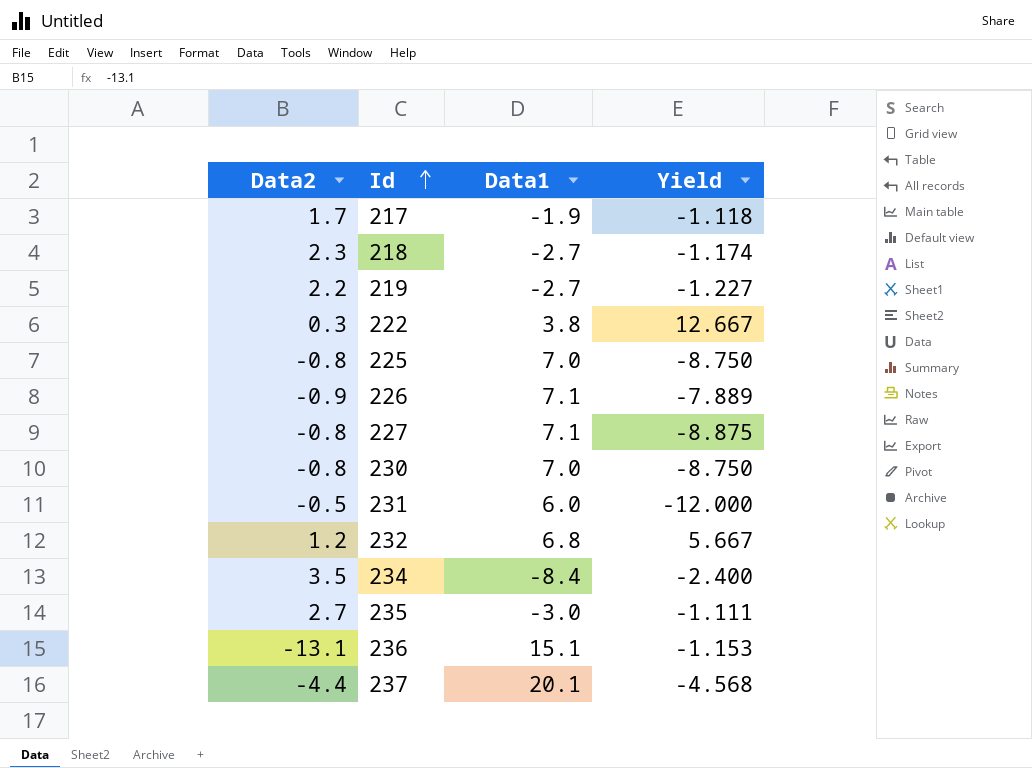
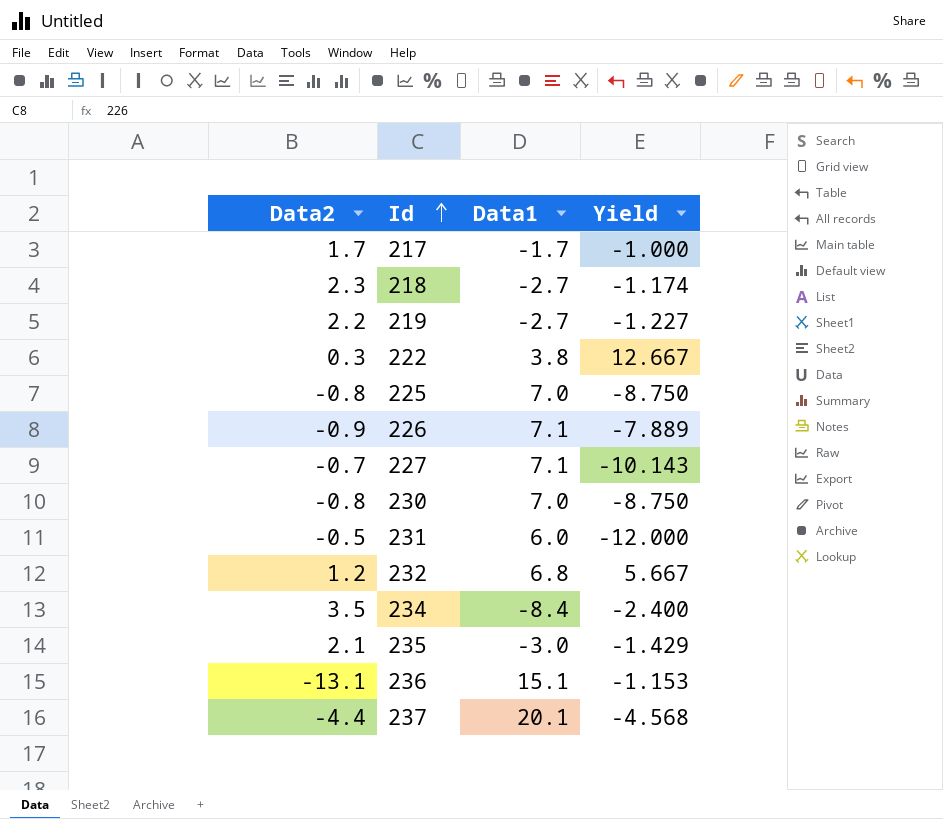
217 | Data1: -1.9 -> -1.7
217 | Yield: -1.118 -> -1.000
227 | Data2: -0.8 -> -0.7
227 | Yield: -8.875 -> -10.143
235 | Data2: 2.7 -> 2.1
235 | Yield: -1.111 -> -1.429

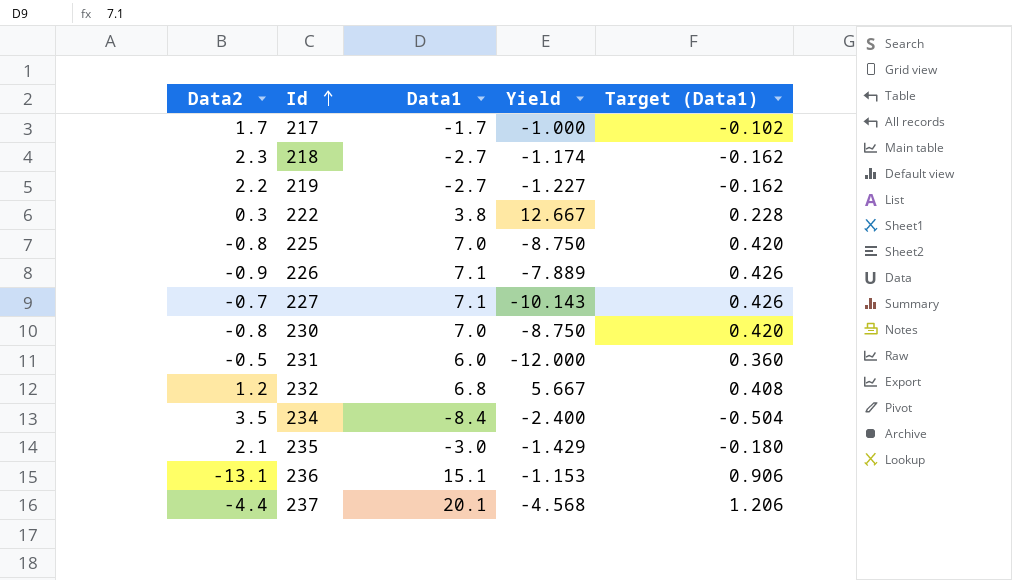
column Target (Data1) | formula: none -> [Data1] * 0.06

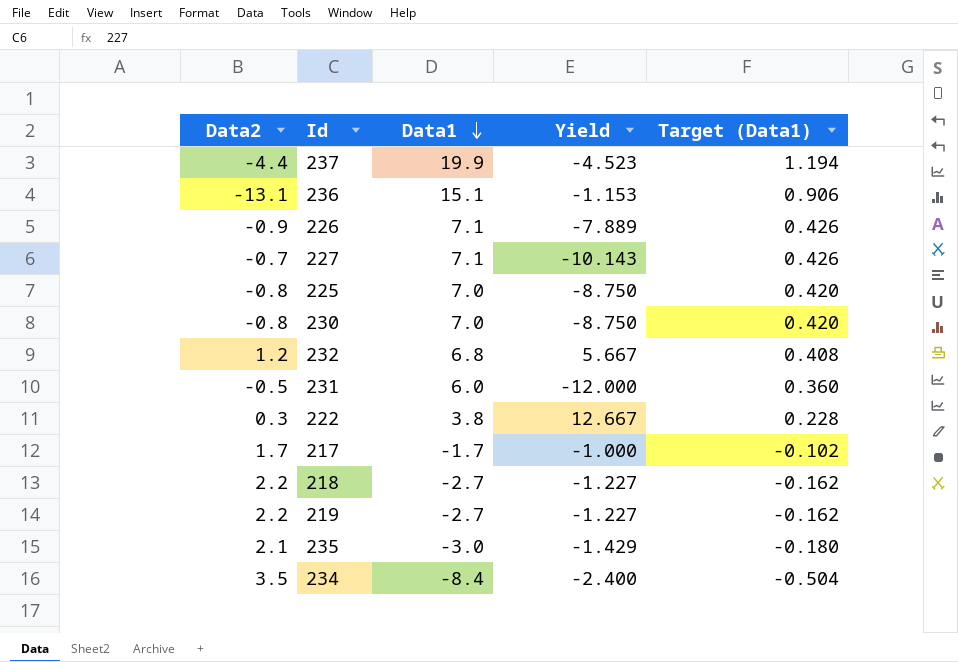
row order: Id ascending -> Data1 descending
237 | Data1: 20.1 -> 19.9
237 | Yield: -4.568 -> -4.523
237 | Target (Data1): 1.206 -> 1.194
218 | Data2: 2.3 -> 2.2
218 | Yield: -1.174 -> -1.227

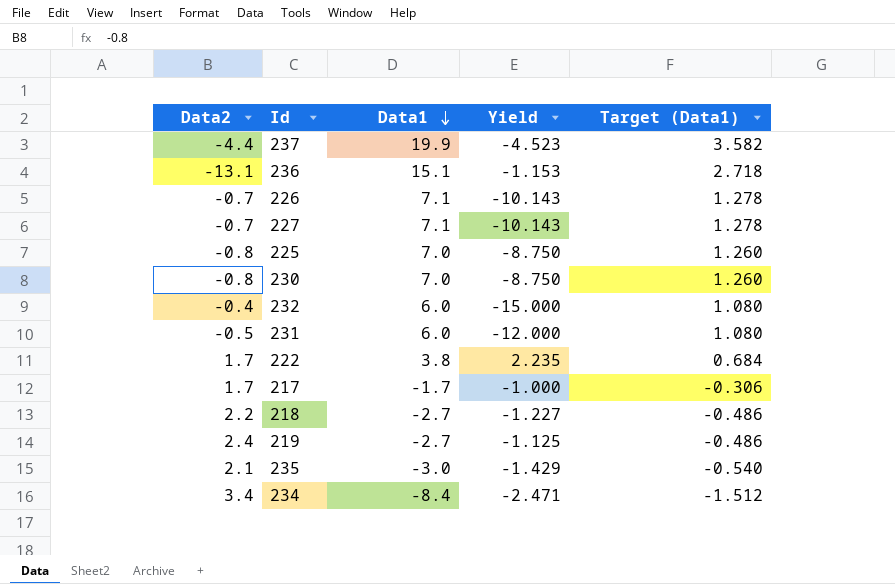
column Target (Data1) | formula: [Data1] * 0.06 -> [Data1] * 0.18
226 | Data2: -0.9 -> -0.7
226 | Yield: -7.889 -> -10.143
232 | Data2: 1.2 -> -0.4
232 | Data1: 6.8 -> 6.0
232 | Yield: 5.667 -> -15.000
222 | Data2: 0.3 -> 1.7
222 | Yield: 12.667 -> 2.235
219 | Data2: 2.2 -> 2.4
219 | Yield: -1.227 -> -1.125
234 | Data2: 3.5 -> 3.4
234 | Yield: -2.400 -> -2.471

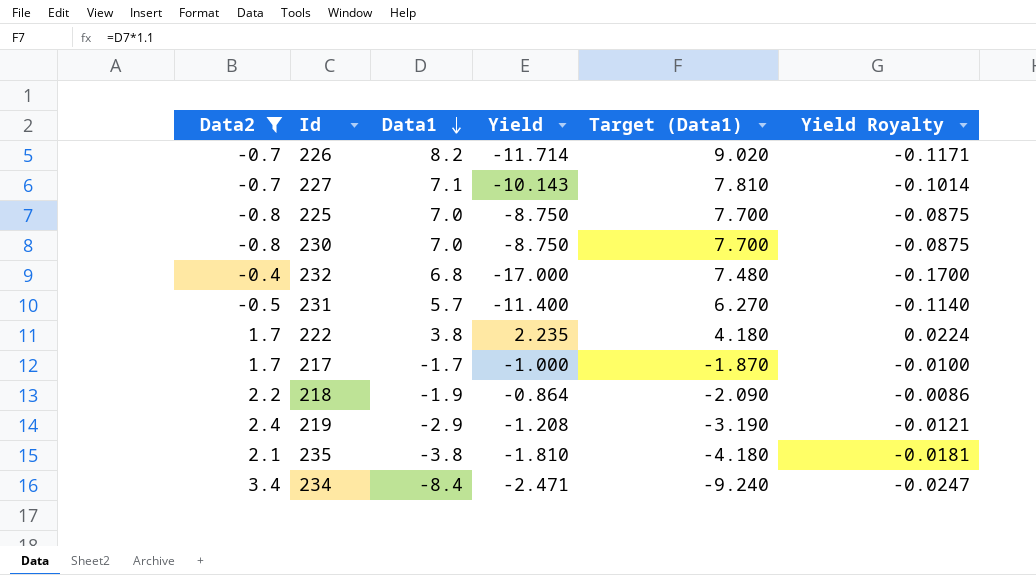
filter: none -> Data2 >= -0.8
column Target (Data1) | formula: [Data1] * 0.18 -> [Data1] * 1.1
column Yield Royalty | formula: none -> [Yield] * 0.01
226 | Data1: 7.1 -> 8.2
226 | Yield: -10.143 -> -11.714
232 | Data1: 6.0 -> 6.8
232 | Yield: -15.000 -> -17.000
231 | Data1: 6.0 -> 5.7
231 | Yield: -12.000 -> -11.400
218 | Data1: -2.7 -> -1.9
218 | Yield: -1.227 -> -0.864
219 | Data1: -2.7 -> -2.9
219 | Yield: -1.125 -> -1.208
235 | Data1: -3.0 -> -3.8
235 | Yield: -1.429 -> -1.810

